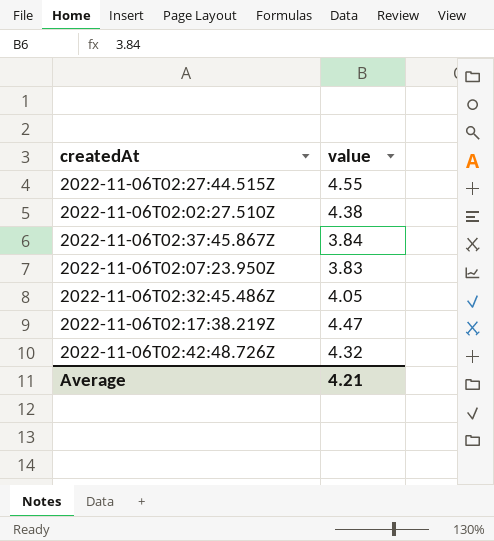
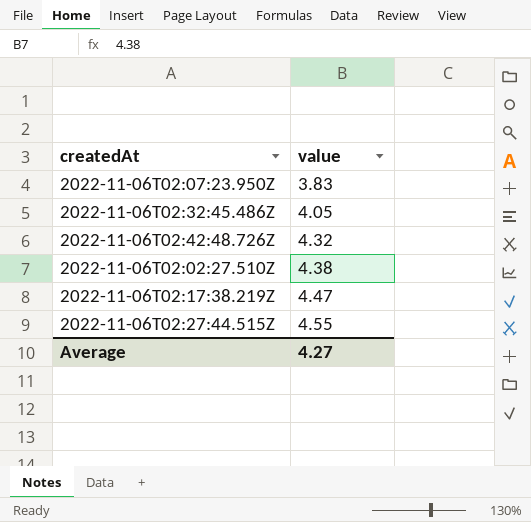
row order: none -> value ascending
row 2022-11-06T02:37:45.867Z: 3.84 -> none
Average | value: 4.21 -> 4.27

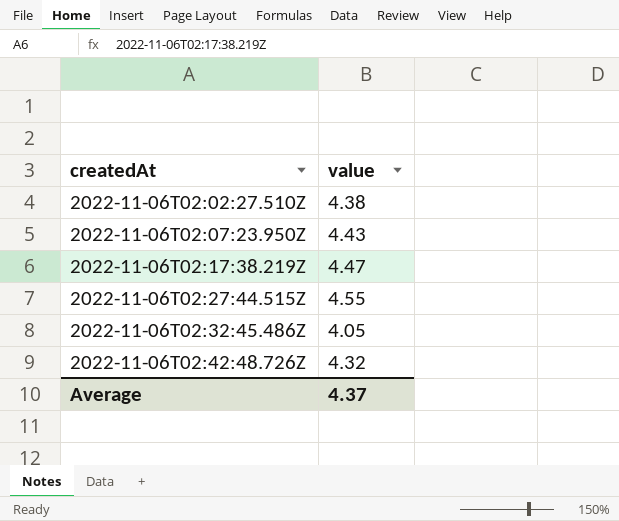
row order: value ascending -> createdAt ascending
2022-11-06T02:07:23.950Z | value: 3.83 -> 4.43
Average | value: 4.27 -> 4.37

